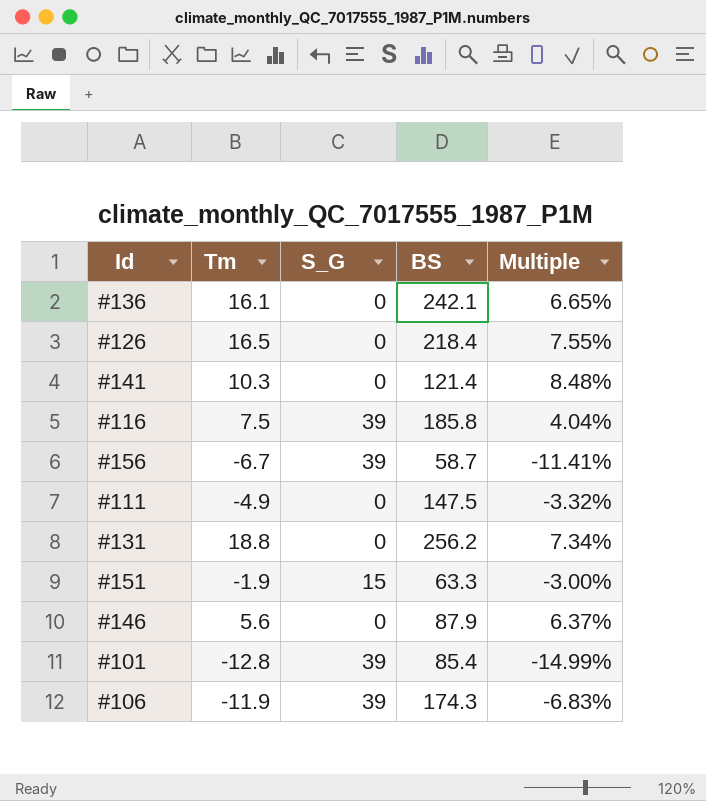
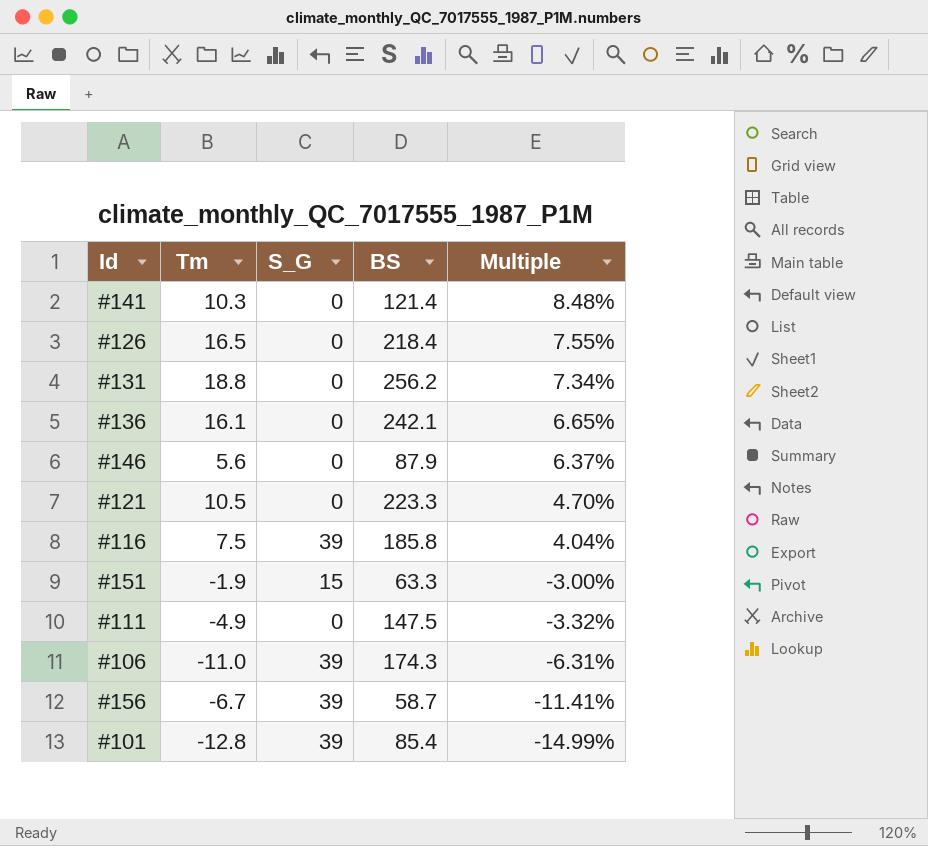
row order: none -> Multiple descending
row #121: none -> 10.5 | 0 | 223.3 | 4.70%
#106 | Tm: -11.9 -> -11.0
#106 | Multiple: -6.83% -> -6.31%

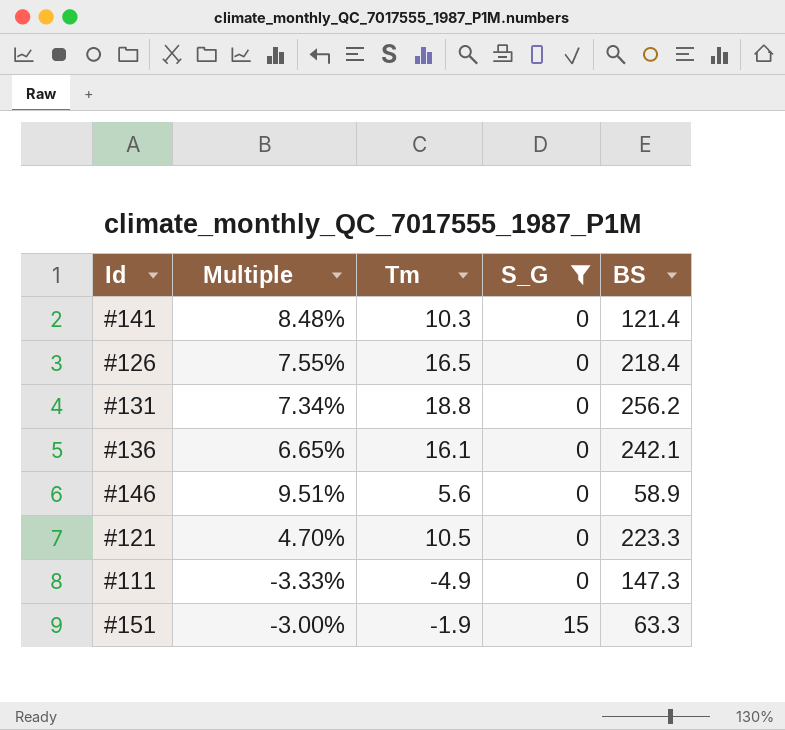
filter: none -> S_G != 39
row order: Multiple descending -> S_G ascending
column Multiple | position: 5 -> 2
#146 | Multiple: 6.37% -> 9.51%
#146 | BS: 87.9 -> 58.9
#111 | Multiple: -3.32% -> -3.33%
#111 | BS: 147.5 -> 147.3

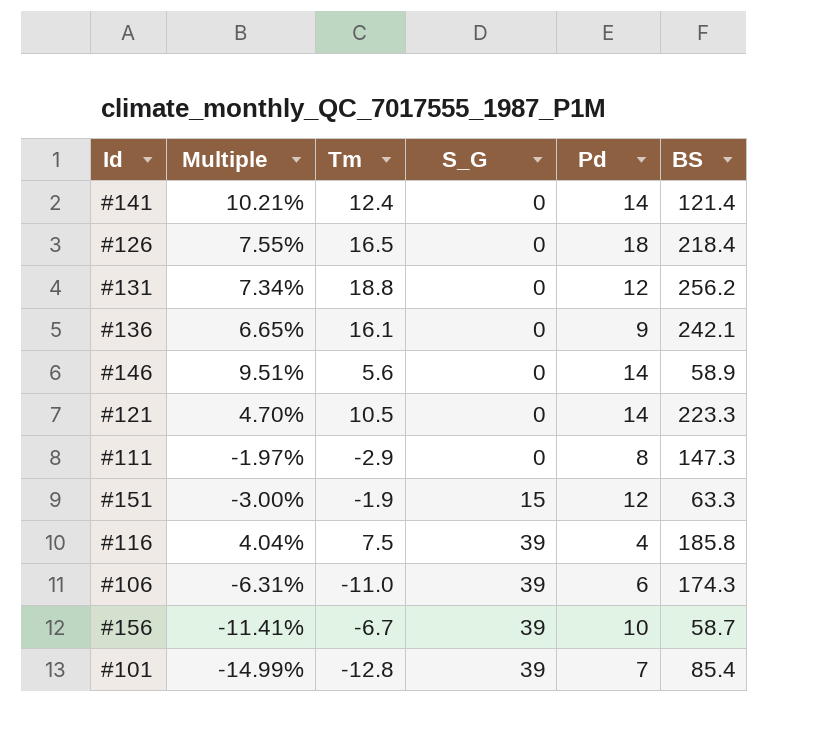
filter: S_G != 39 -> none
column Pd | position: none -> 5
#141 | Multiple: 8.48% -> 10.21%
#141 | Tm: 10.3 -> 12.4
#111 | Multiple: -3.33% -> -1.97%
#111 | Tm: -4.9 -> -2.9

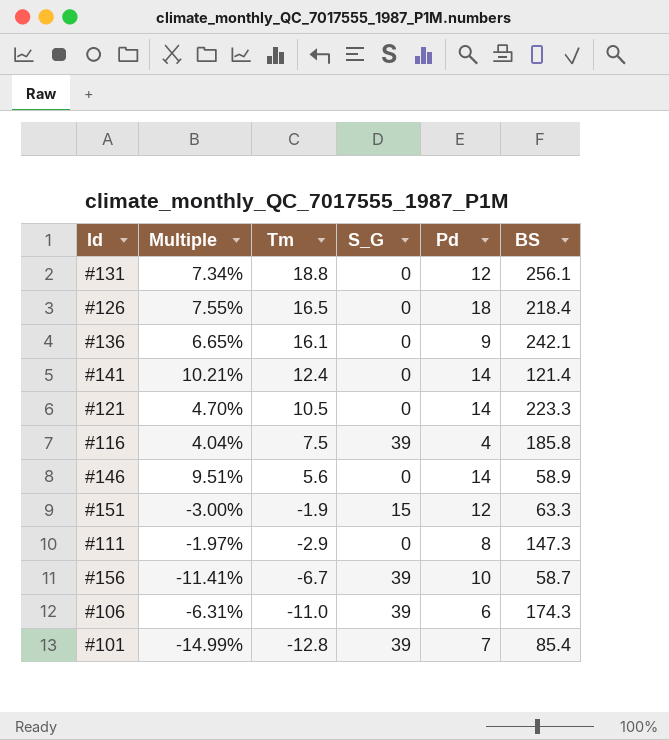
row order: S_G ascending -> Tm descending
#131 | BS: 256.2 -> 256.1

